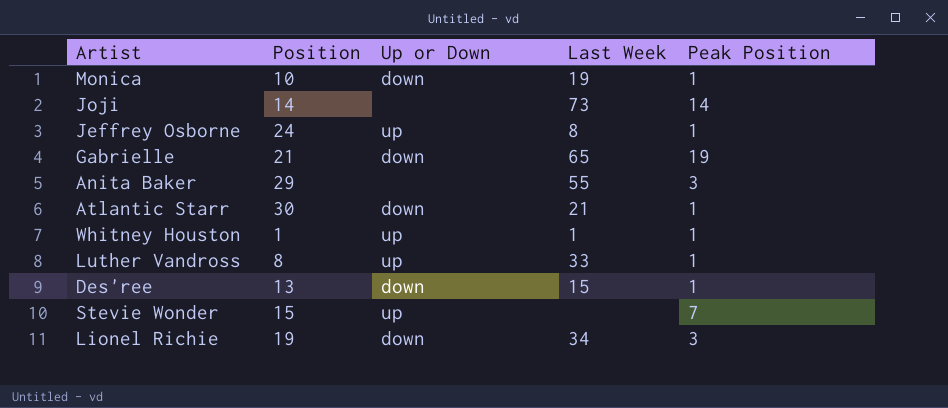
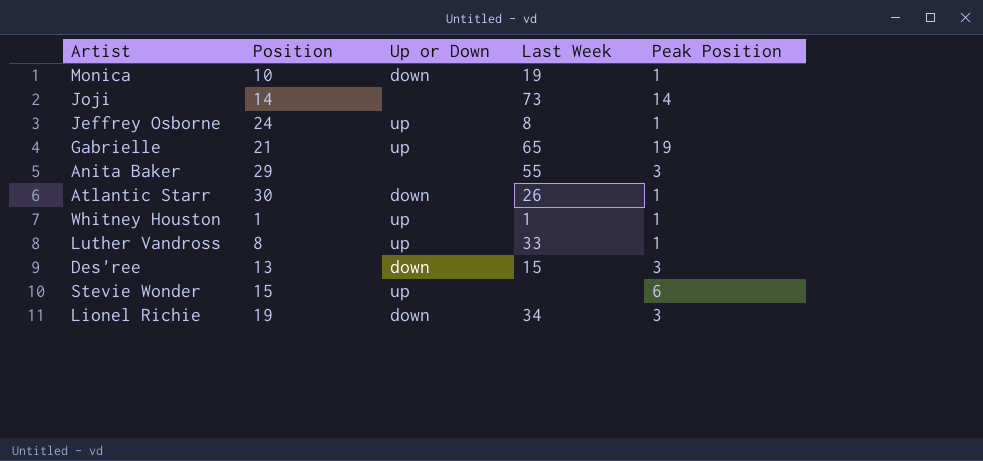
Gabrielle | Up or Down: down -> up
Atlantic Starr | Last Week: 21 -> 26
Des'ree | Peak Position: 1 -> 3
Stevie Wonder | Peak Position: 7 -> 6

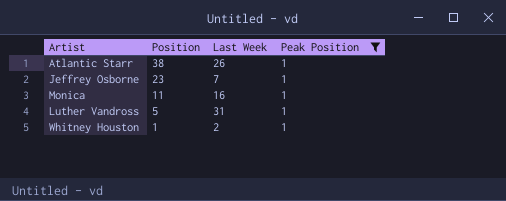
filter: none -> Peak Position = 1
row order: none -> Position descending
column Up or Down | position: 3 -> none
Atlantic Starr | Position: 30 -> 38
Jeffrey Osborne | Position: 24 -> 23
Jeffrey Osborne | Last Week: 8 -> 7
Monica | Position: 10 -> 11
Monica | Last Week: 19 -> 16
Luther Vandross | Position: 8 -> 5
Luther Vandross | Last Week: 33 -> 31
Whitney Houston | Last Week: 1 -> 2

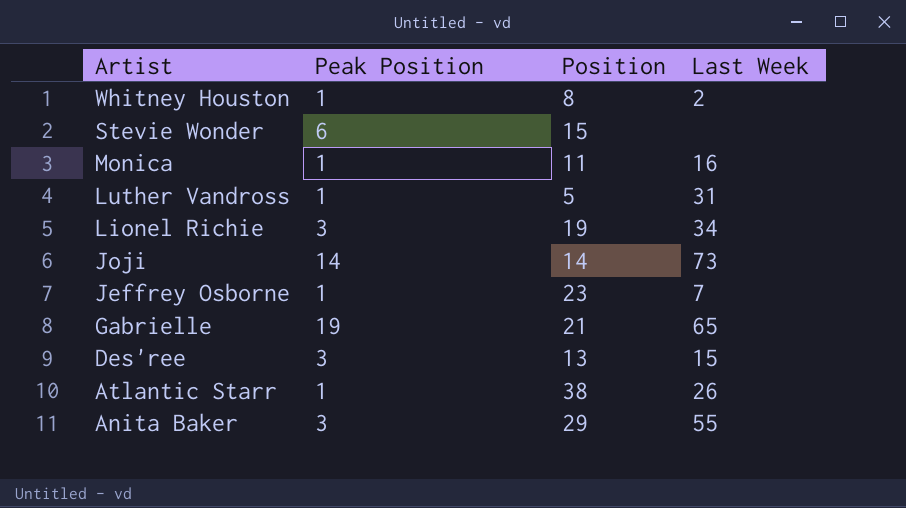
filter: Peak Position = 1 -> none
row order: Position descending -> Artist descending
column Peak Position | position: 4 -> 2
Whitney Houston | Position: 1 -> 8

